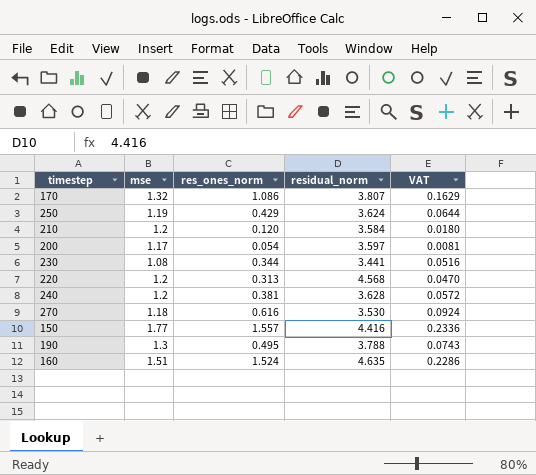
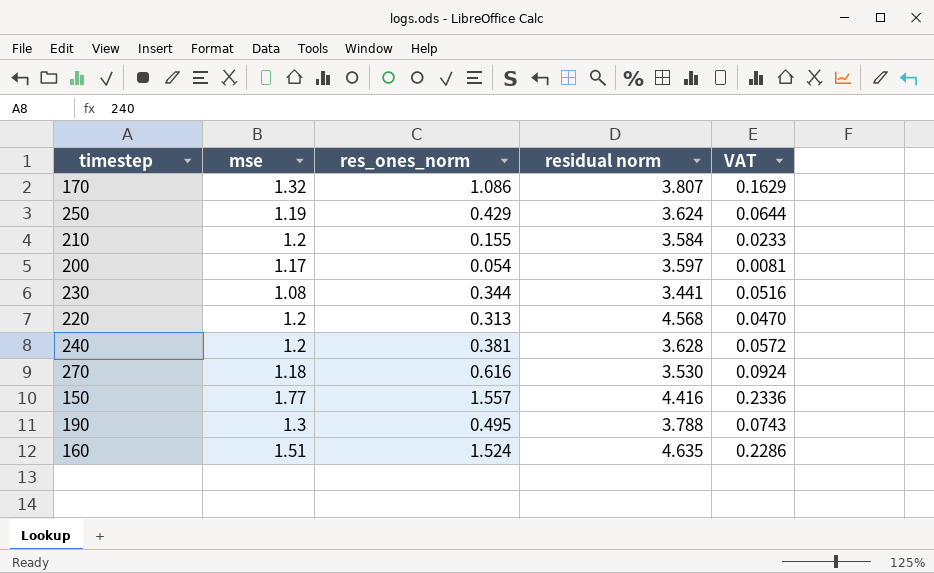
column name: residual_norm -> residual norm
210 | res_ones_norm: 0.120 -> 0.155
210 | VAT: 0.0180 -> 0.0233

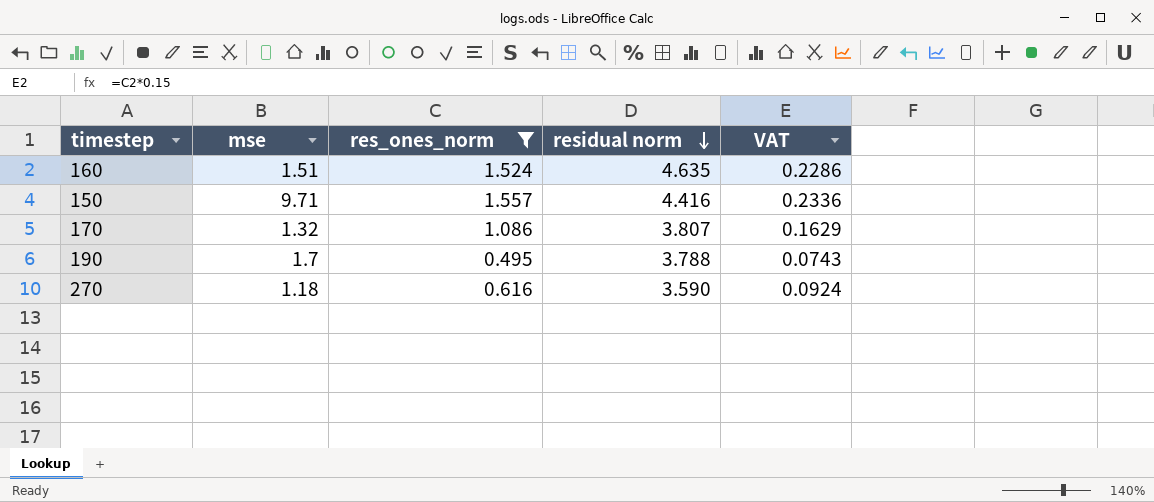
filter: none -> res_ones_norm >= 0.495
row order: none -> residual norm descending
150 | mse: 1.77 -> 9.71
190 | mse: 1.3 -> 1.7
270 | residual norm: 3.530 -> 3.590

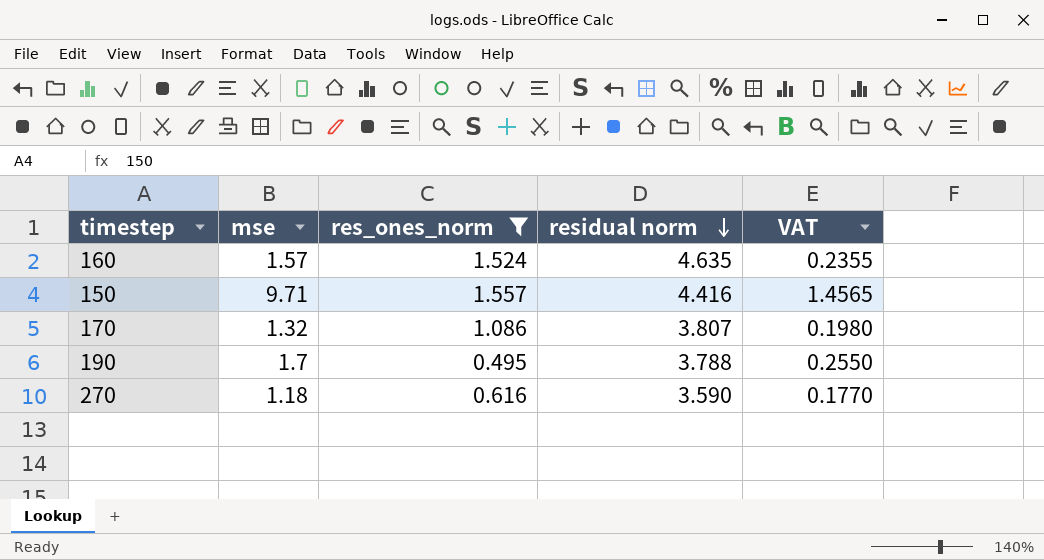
column VAT | formula: [res_ones_norm] * 0.15 -> [mse] * 0.15
160 | mse: 1.51 -> 1.57

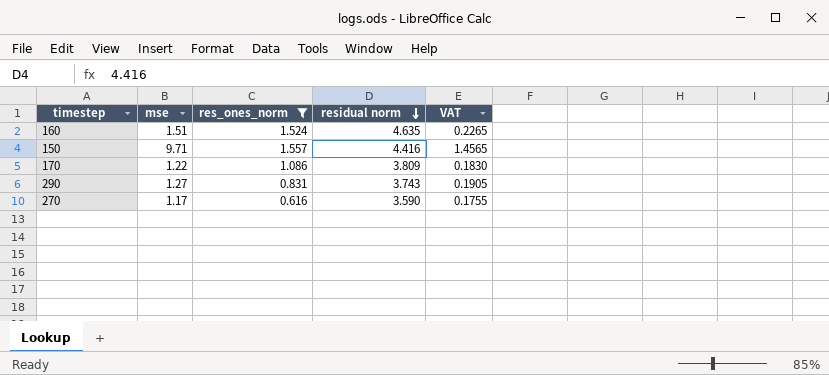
row 190: 1.7 | 0.495 | 3.788 | 0.2550 -> none
160 | mse: 1.57 -> 1.51
160 | VAT: 0.2355 -> 0.2265
170 | mse: 1.32 -> 1.22
170 | residual norm: 3.807 -> 3.809
170 | VAT: 0.1980 -> 0.1830
row 290: none -> 1.27 | 0.831 | 3.743 | 0.1905
270 | mse: 1.18 -> 1.17
270 | VAT: 0.1770 -> 0.1755

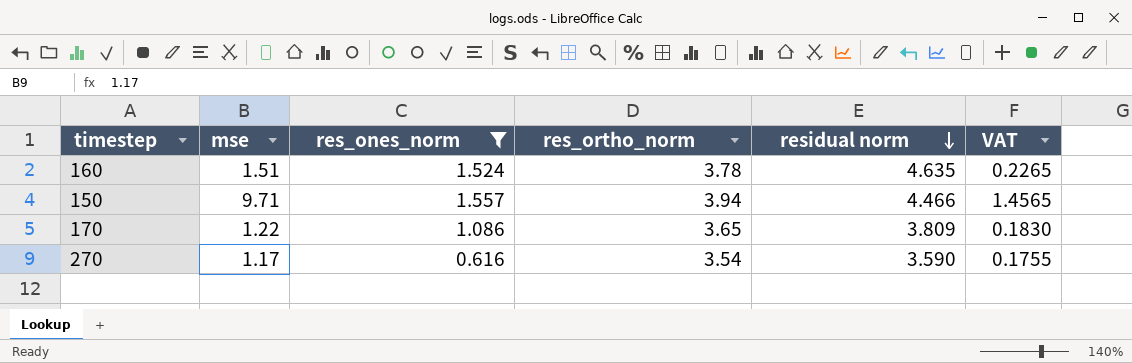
column res_ortho_norm | position: none -> 4
row 290: 1.27 | 0.831 | 3.743 | 0.1905 -> none
150 | residual norm: 4.416 -> 4.466

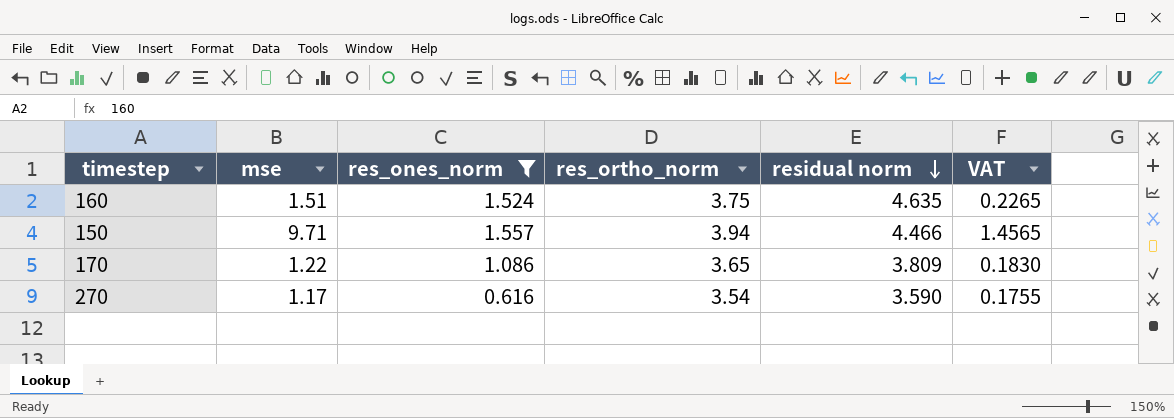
160 | res_ortho_norm: 3.78 -> 3.75

